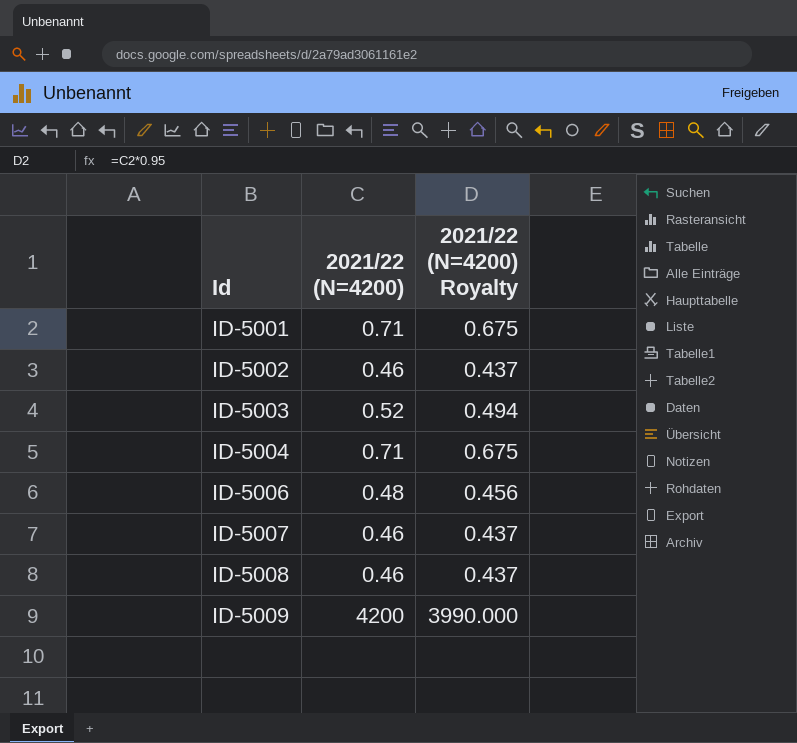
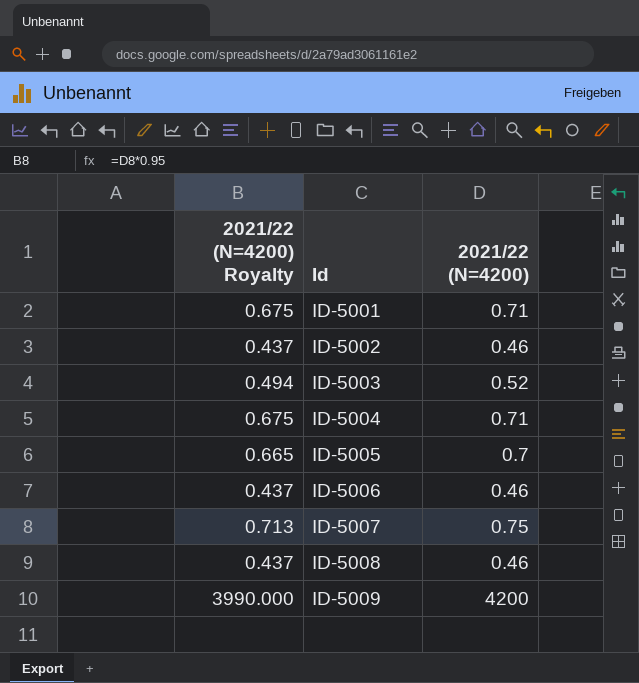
column 2021/22 (N=4200) Royalty | position: 3 -> 1
row ID-5005: none -> 0.665 | 0.7
ID-5006 | 2021/22 (N=4200) Royalty: 0.456 -> 0.437
ID-5006 | 2021/22 (N=4200): 0.48 -> 0.46
ID-5007 | 2021/22 (N=4200) Royalty: 0.437 -> 0.713
ID-5007 | 2021/22 (N=4200): 0.46 -> 0.75

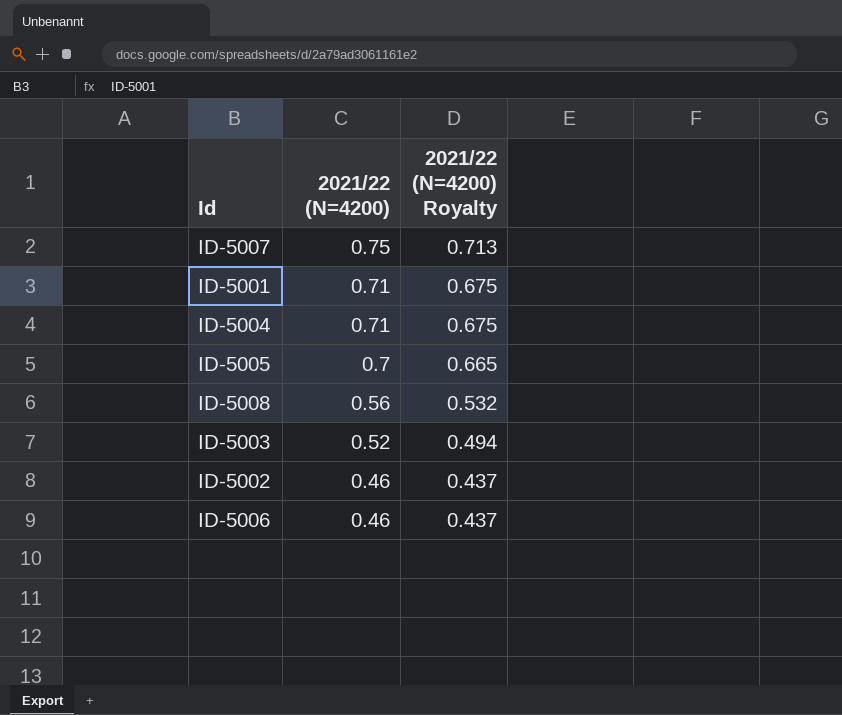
row order: Id ascending -> 2021/22 (N=4200) descending
column 2021/22 (N=4200) Royalty | position: 1 -> 3
row ID-5009: 3990.000 | 4200 -> none
ID-5008 | 2021/22 (N=4200): 0.46 -> 0.56
ID-5008 | 2021/22 (N=4200) Royalty: 0.437 -> 0.532

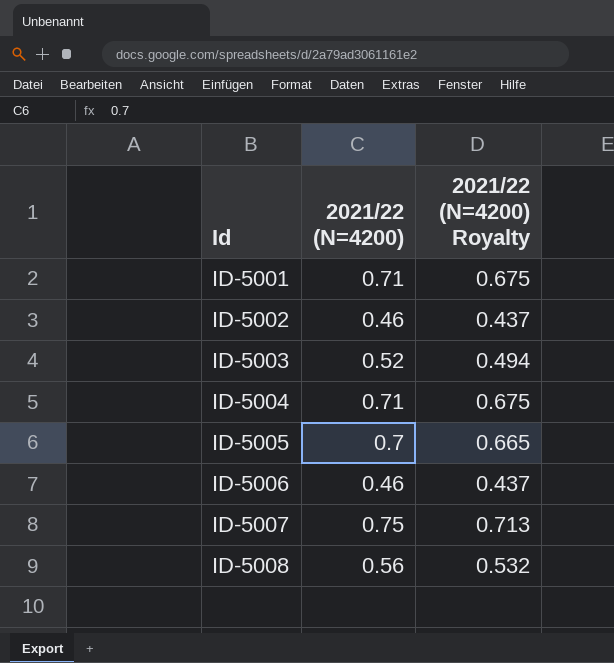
row order: 2021/22 (N=4200) descending -> Id ascending

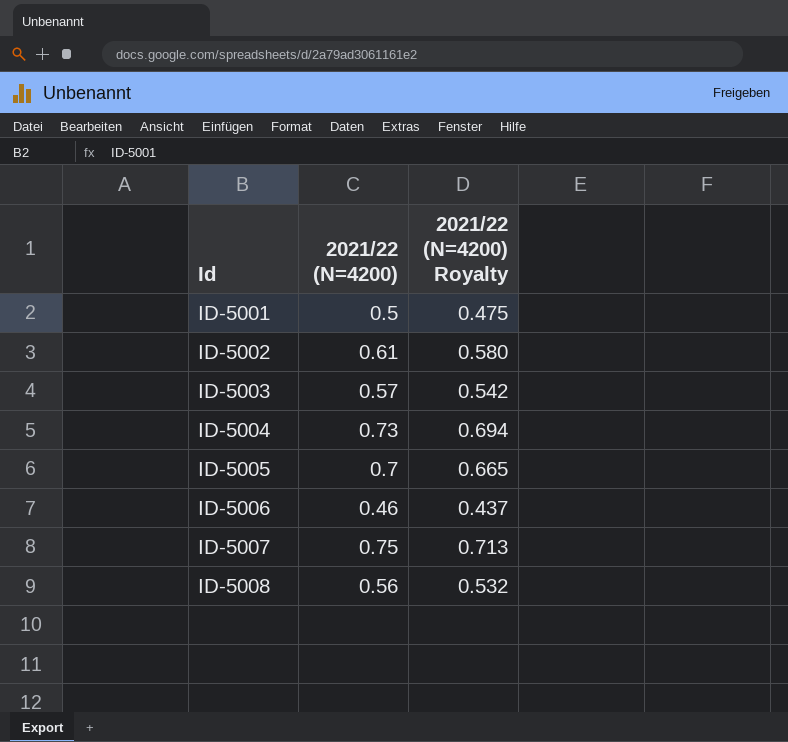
ID-5001 | 2021/22 (N=4200): 0.71 -> 0.5
ID-5001 | 2021/22 (N=4200) Royalty: 0.675 -> 0.475
ID-5002 | 2021/22 (N=4200): 0.46 -> 0.61
ID-5002 | 2021/22 (N=4200) Royalty: 0.437 -> 0.580
ID-5003 | 2021/22 (N=4200): 0.52 -> 0.57
ID-5003 | 2021/22 (N=4200) Royalty: 0.494 -> 0.542
ID-5004 | 2021/22 (N=4200): 0.71 -> 0.73
ID-5004 | 2021/22 (N=4200) Royalty: 0.675 -> 0.694

